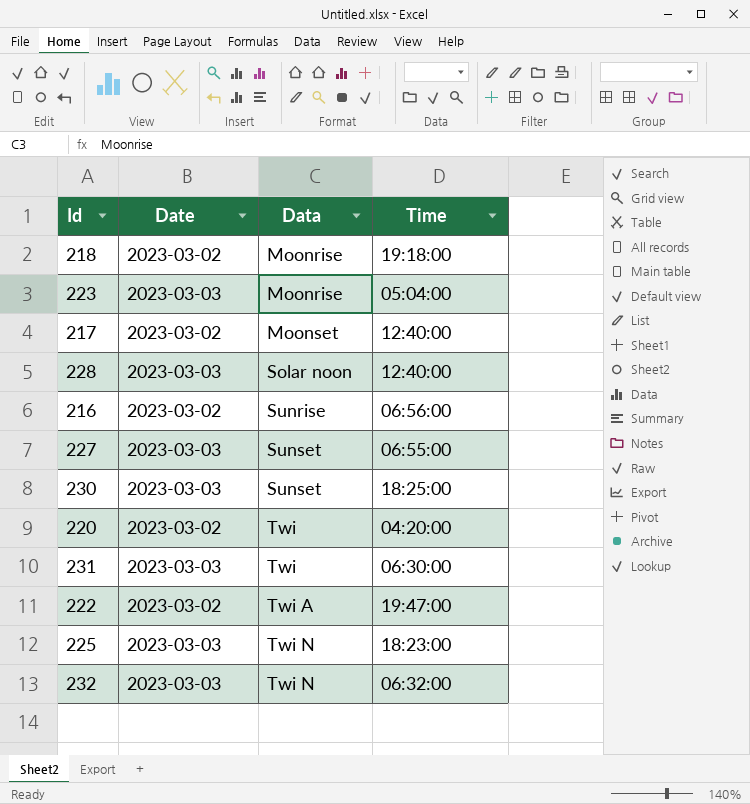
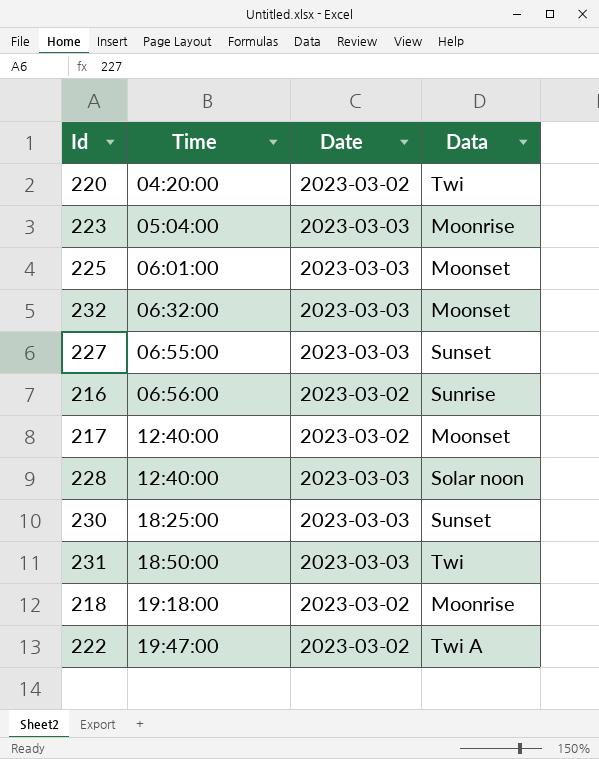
row order: Data ascending -> Time ascending
column Time | position: 4 -> 2
225 | Time: 18:23:00 -> 06:01:00
225 | Data: Twi N -> Moonset
232 | Data: Twi N -> Moonset
231 | Time: 06:30:00 -> 18:50:00

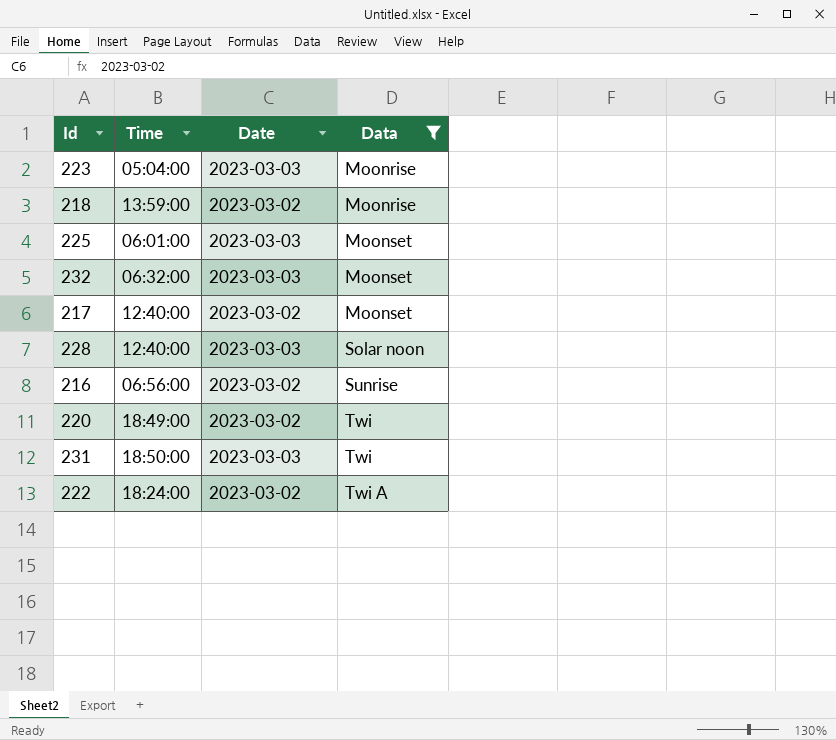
filter: none -> Data != Sunset
row order: Time ascending -> Data ascending
218 | Time: 19:18:00 -> 13:59:00
220 | Time: 04:20:00 -> 18:49:00
222 | Time: 19:47:00 -> 18:24:00

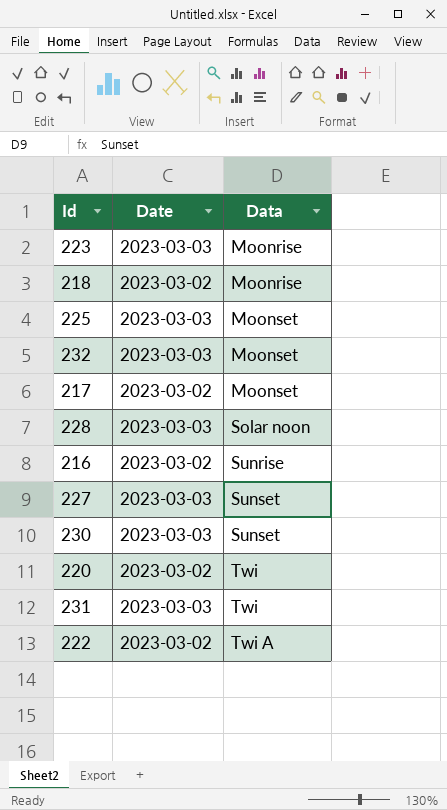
filter: Data != Sunset -> none
column Time | position: 2 -> none

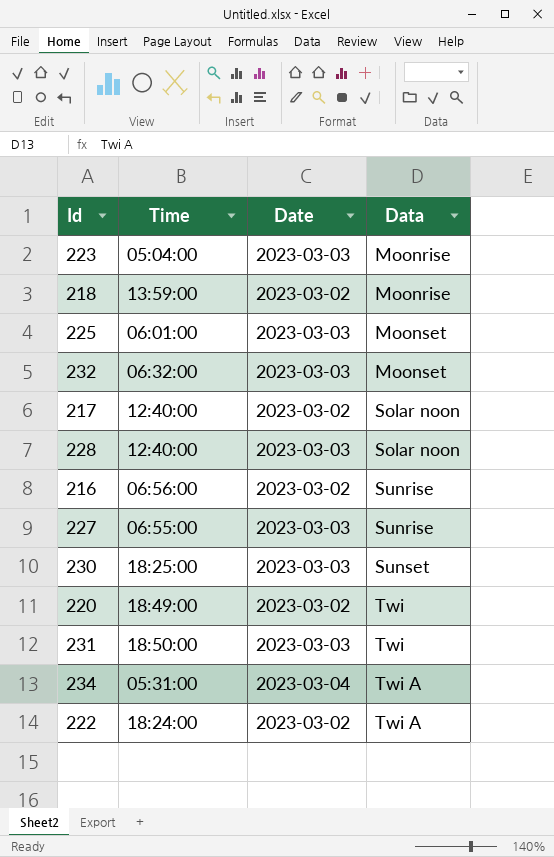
column Time | position: none -> 2
217 | Data: Moonset -> Solar noon
227 | Data: Sunset -> Sunrise
row 234: none -> 05:31:00 | 2023-03-04 | Twi A

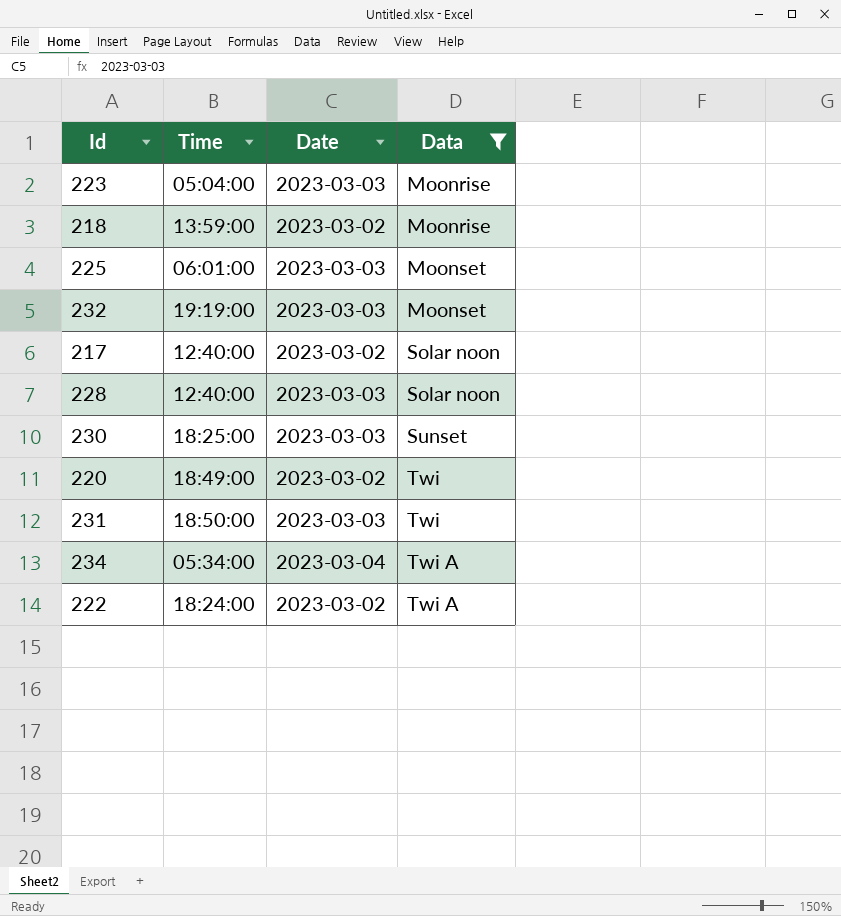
filter: none -> Data != Sunrise
232 | Time: 06:32:00 -> 19:19:00
234 | Time: 05:31:00 -> 05:34:00

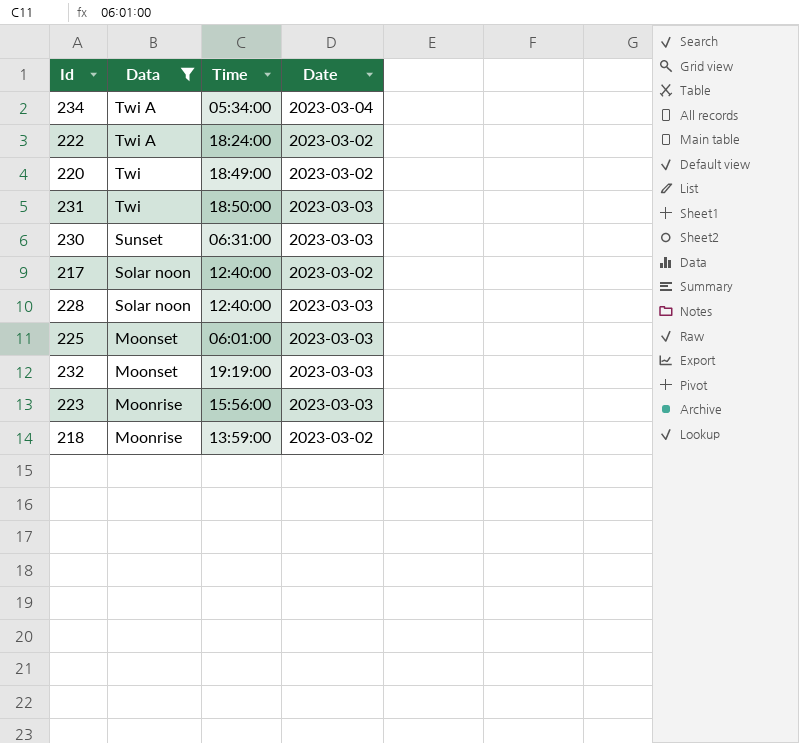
row order: Data ascending -> Data descending
column Data | position: 4 -> 2
230 | Time: 18:25:00 -> 06:31:00
223 | Time: 05:04:00 -> 15:56:00

